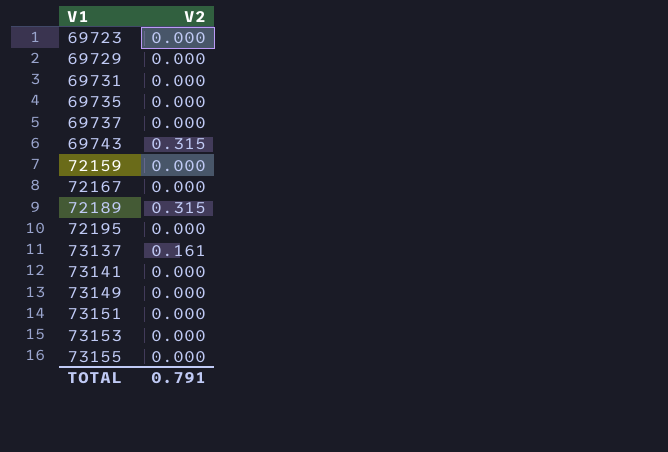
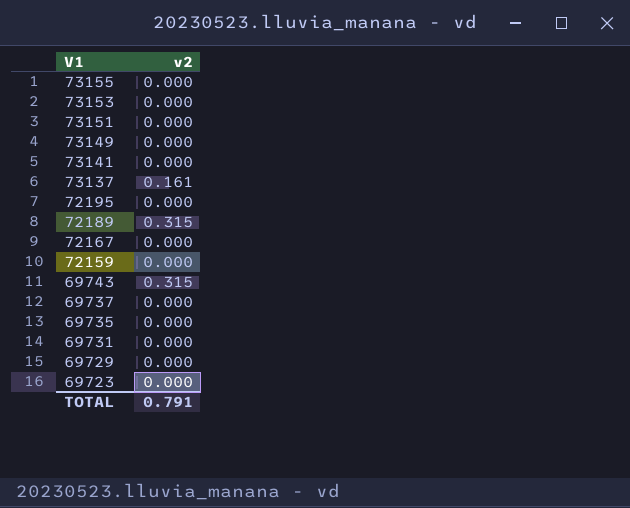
row order: V1 ascending -> V1 descending
column name: V2 -> v2

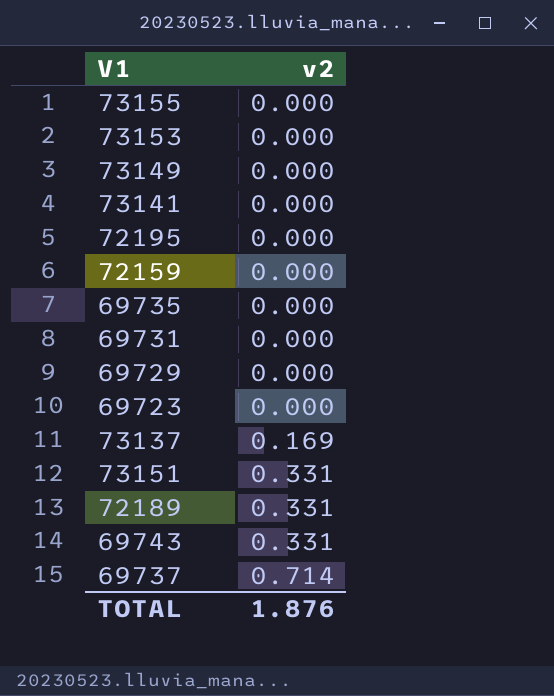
row order: V1 descending -> v2 ascending
row 72167: 0.000 -> none
73137 | v2: 0.161 -> 0.169
73151 | v2: 0.000 -> 0.331
72189 | v2: 0.315 -> 0.331
69743 | v2: 0.315 -> 0.331
69737 | v2: 0.000 -> 0.714
TOTAL | v2: 0.791 -> 1.876

